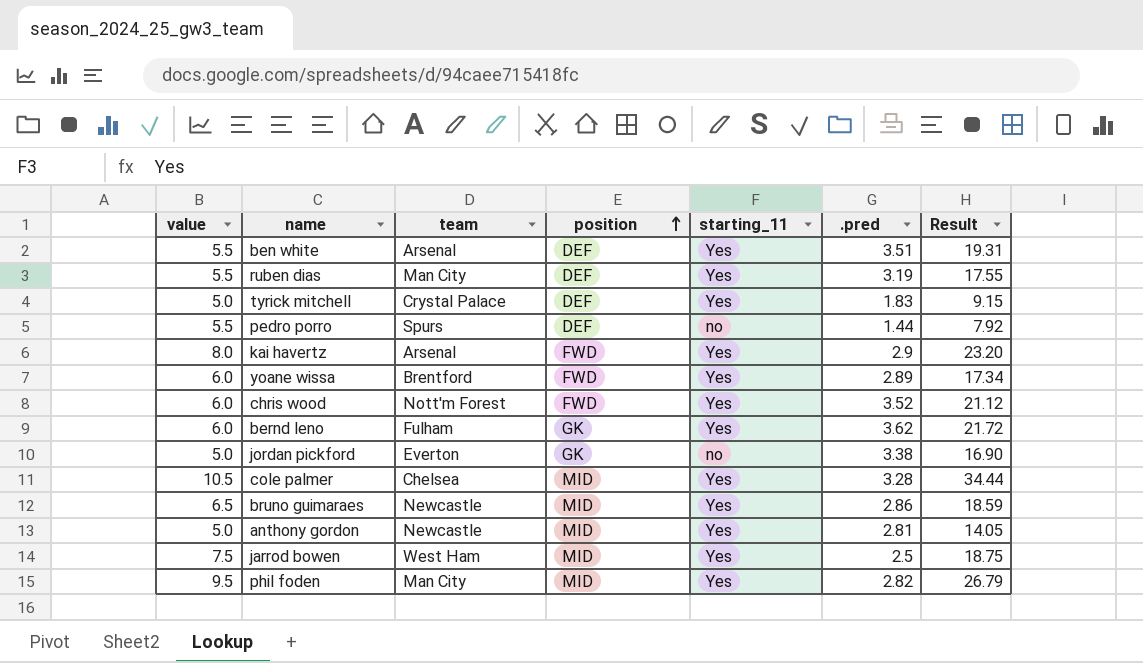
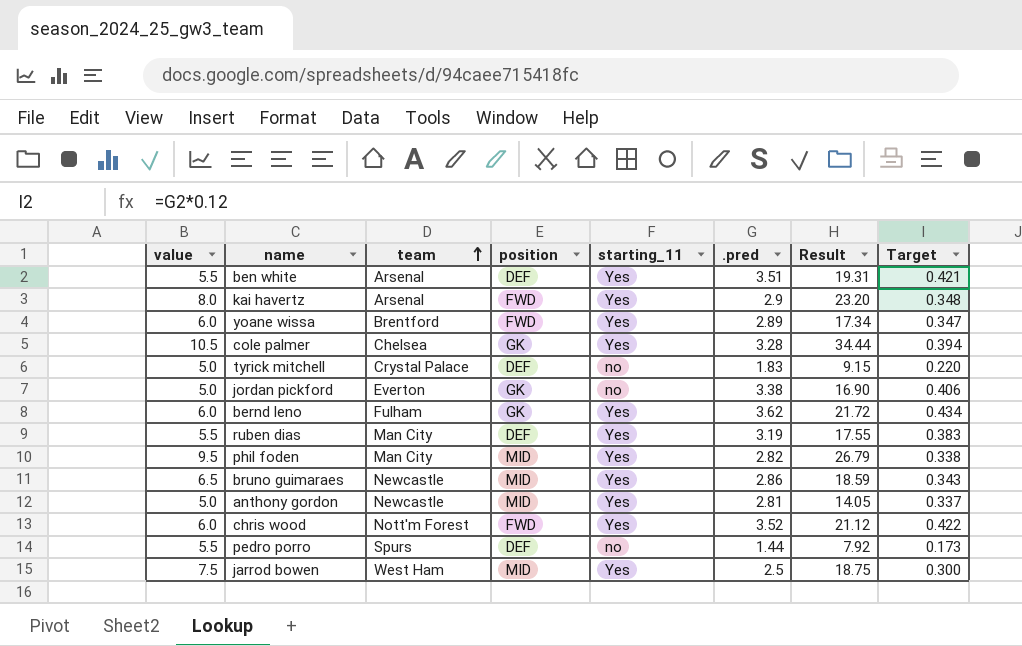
row order: position ascending -> team ascending
column Target | formula: none -> [.pred] * 0.12
cole palmer | position: MID -> GK
tyrick mitchell | starting_11: Yes -> no

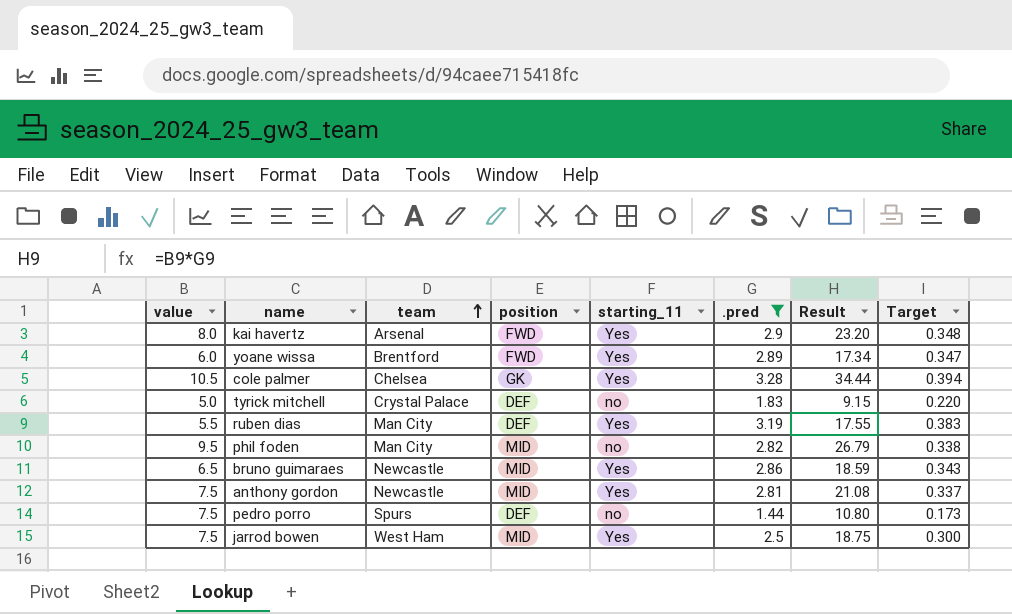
filter: none -> .pred <= 3.28
phil foden | starting_11: Yes -> no
anthony gordon | value: 5.0 -> 7.5
anthony gordon | Result: 14.05 -> 21.08
pedro porro | value: 5.5 -> 7.5
pedro porro | Result: 7.92 -> 10.80

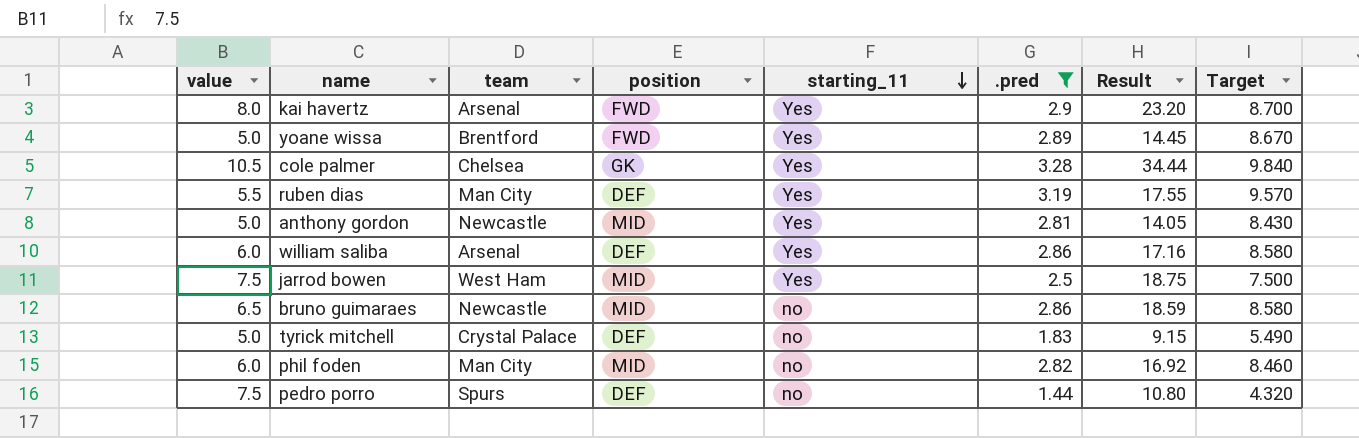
row order: team ascending -> starting_11 descending
column Target | formula: [.pred] * 0.12 -> [.pred] * 3
yoane wissa | value: 6.0 -> 5.0
yoane wissa | Result: 17.34 -> 14.45
anthony gordon | value: 7.5 -> 5.0
anthony gordon | Result: 21.08 -> 14.05
row william saliba: none -> 6.0 | Arsenal | DEF | Yes | 2.86 | 17.16 | 8.580
bruno guimaraes | starting_11: Yes -> no
phil foden | value: 9.5 -> 6.0
phil foden | Result: 26.79 -> 16.92

